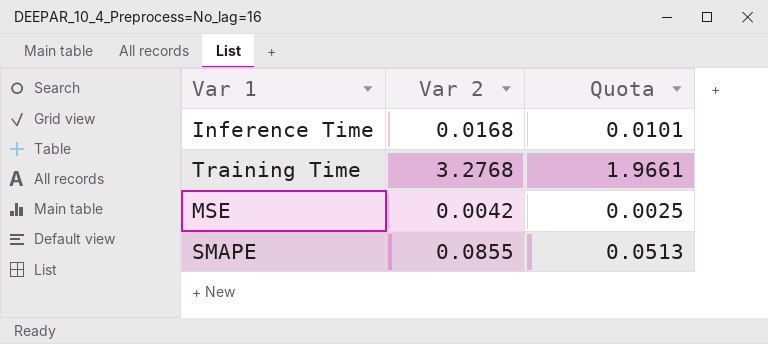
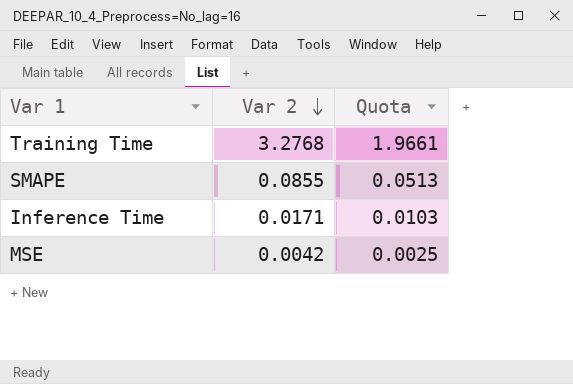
row order: none -> Var 2 descending
Inference Time | Var 2: 0.0168 -> 0.0171
Inference Time | Quota: 0.0101 -> 0.0103

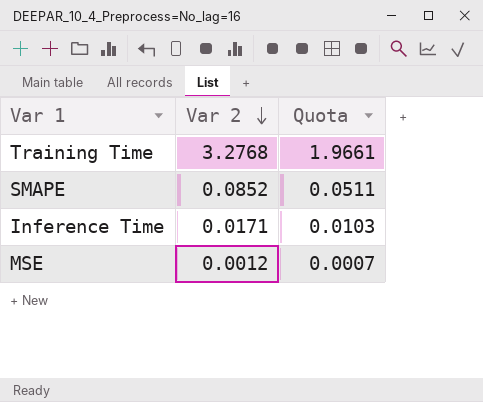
SMAPE | Var 2: 0.0855 -> 0.0852
SMAPE | Quota: 0.0513 -> 0.0511
MSE | Var 2: 0.0042 -> 0.0012
MSE | Quota: 0.0025 -> 0.0007

